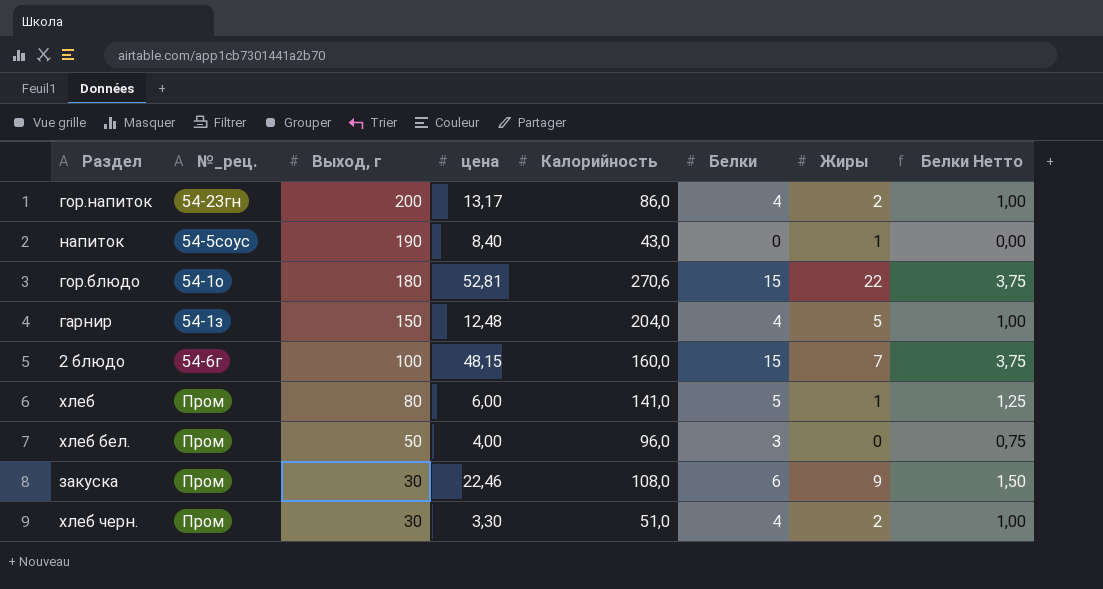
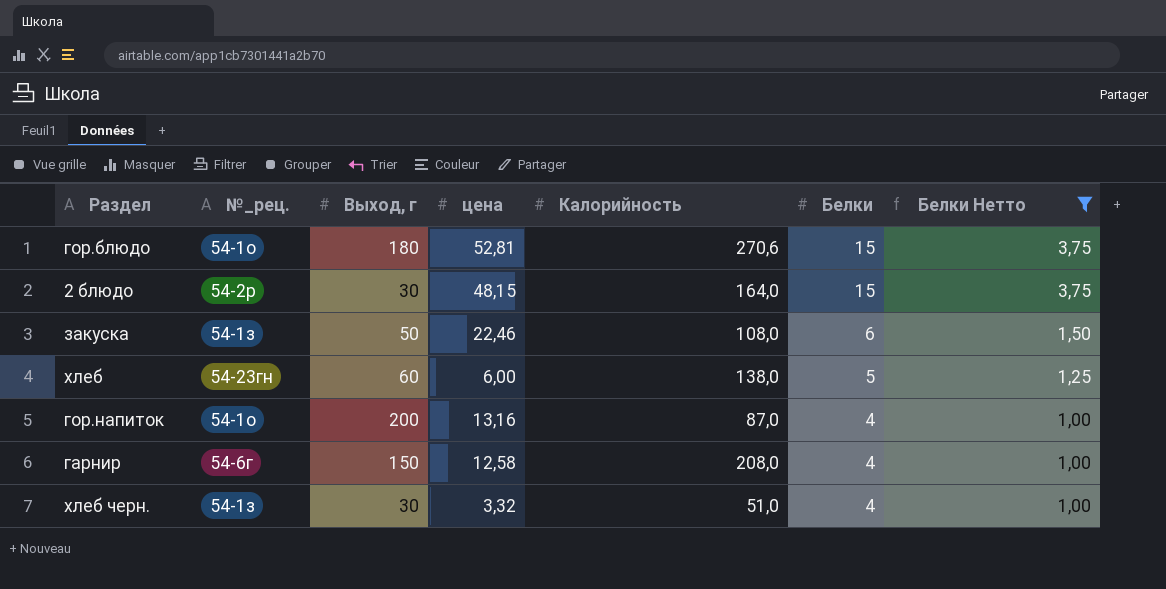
filter: none -> Белки Нетто >= 1,00
row order: Выход, г descending -> Белки descending
column Жиры | position: 7 -> none
2 блюдо | №_рец.: 54-6г -> 54-2р
2 блюдо | Выход, г: 100 -> 30
2 блюдо | Калорийность: 160,0 -> 164,0
закуска | №_рец.: Пром -> 54-1з
закуска | Выход, г: 30 -> 50
хлеб | №_рец.: Пром -> 54-23гн
хлеб | Выход, г: 80 -> 60
хлеб | Калорийность: 141,0 -> 138,0
гор.напиток | №_рец.: 54-23гн -> 54-1о
гор.напиток | цена: 13,17 -> 13,16
гор.напиток | Калорийность: 86,0 -> 87,0
гарнир | №_рец.: 54-1з -> 54-6г
гарнир | цена: 12,48 -> 12,58
гарнир | Калорийность: 204,0 -> 208,0
хлеб черн. | №_рец.: Пром -> 54-1з
хлеб черн. | цена: 3,30 -> 3,32

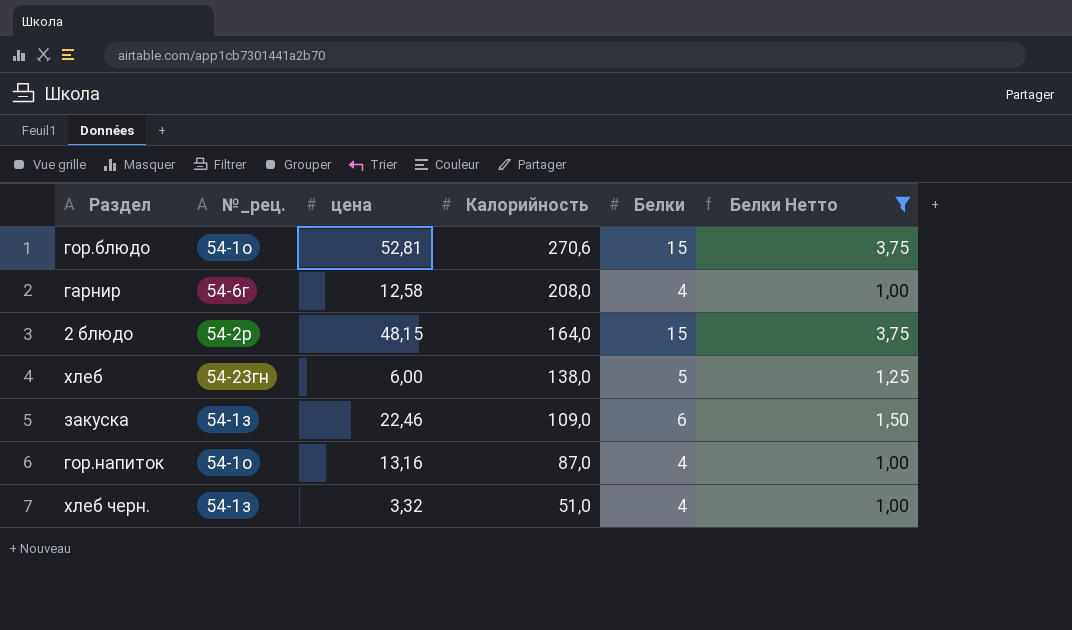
row order: Белки descending -> Калорийность descending
column Выход, г | position: 3 -> none
закуска | Калорийность: 108,0 -> 109,0

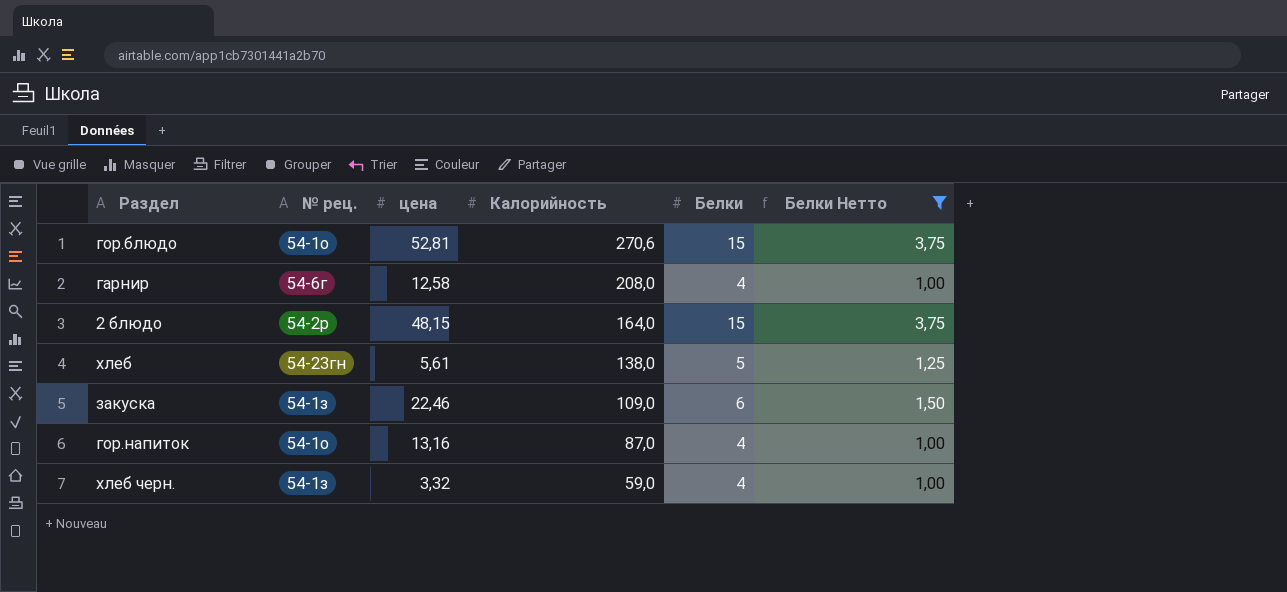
column name: №_рец. -> № рец.
хлеб | цена: 6,00 -> 5,61
хлеб черн. | Калорийность: 51,0 -> 59,0

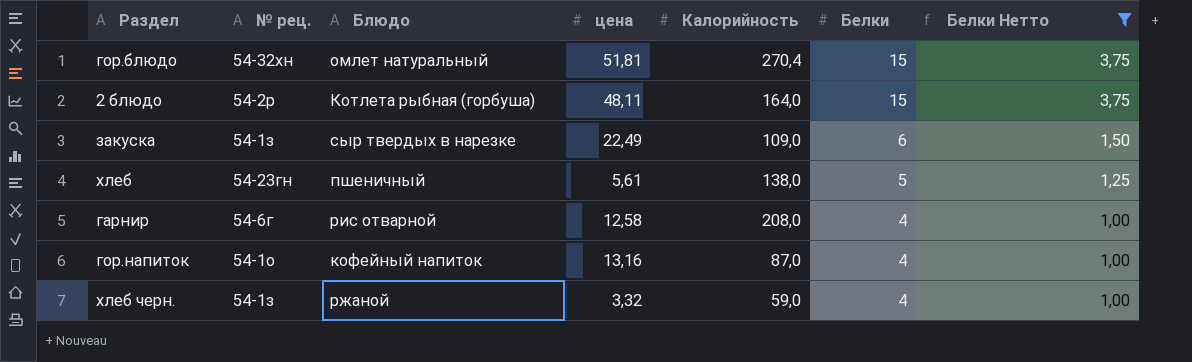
row order: Калорийность descending -> Белки descending
column Блюдо | position: none -> 3
гор.блюдо | № рец.: 54-1о -> 54-32хн
гор.блюдо | цена: 52,81 -> 51,81
гор.блюдо | Калорийность: 270,6 -> 270,4
2 блюдо | цена: 48,15 -> 48,11
закуска | цена: 22,46 -> 22,49

